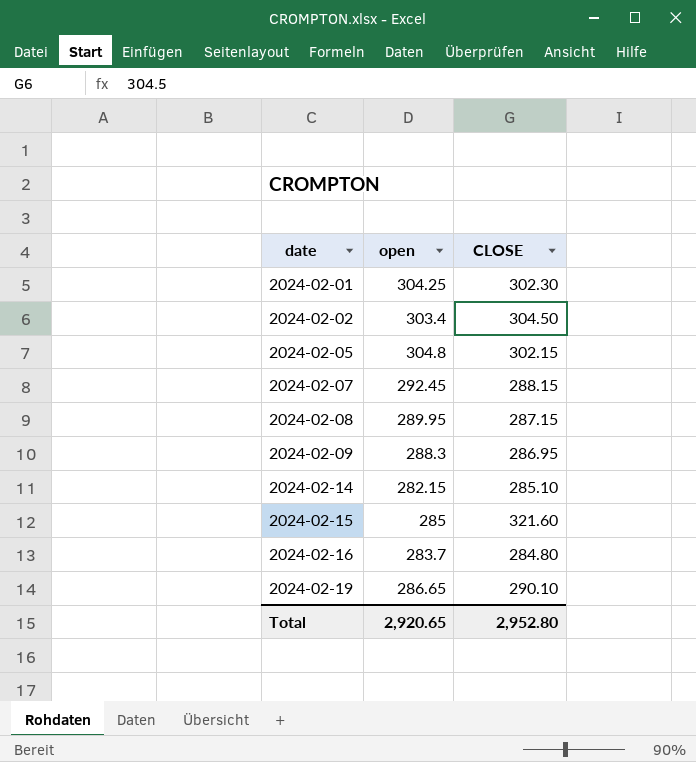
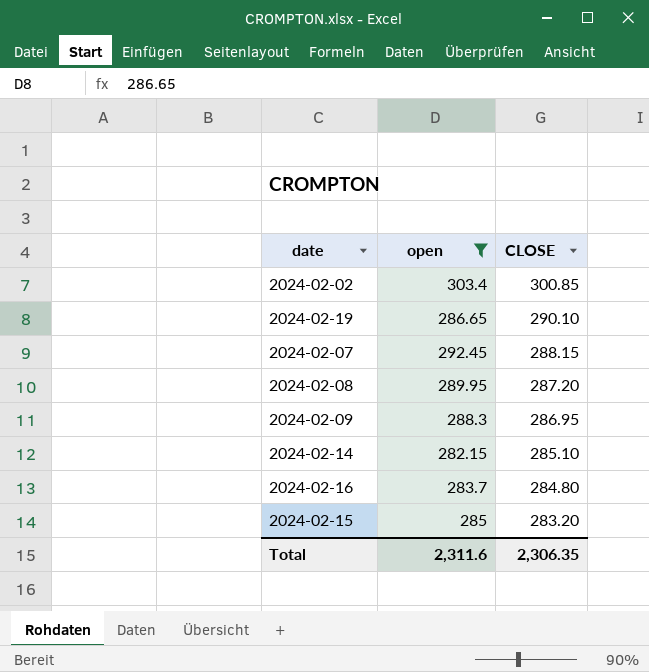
filter: none -> open <= 303.4
row order: date ascending -> CLOSE descending
2024-02-02 | CLOSE: 304.50 -> 300.85
2024-02-08 | CLOSE: 287.15 -> 287.20
2024-02-15 | CLOSE: 321.60 -> 283.20
Total | open: 2,920.65 -> 2,311.6
Total | CLOSE: 2,952.80 -> 2,306.35

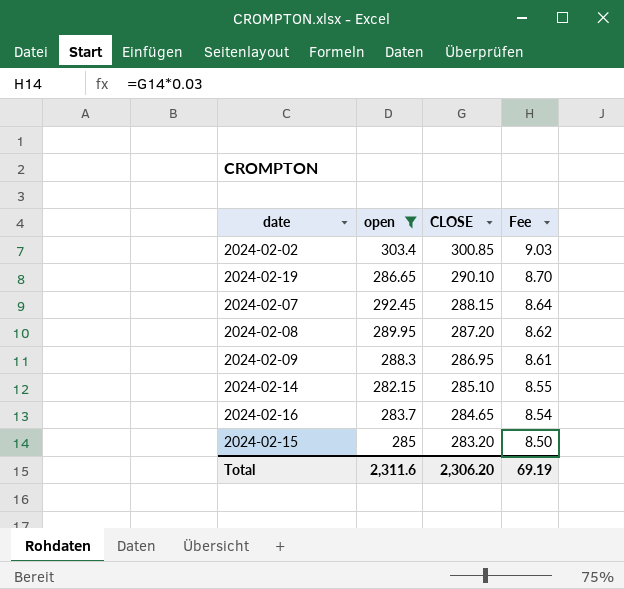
column Fee | formula: none -> [CLOSE] * 0.03
2024-02-16 | CLOSE: 284.80 -> 284.65
Total | CLOSE: 2,306.35 -> 2,306.20

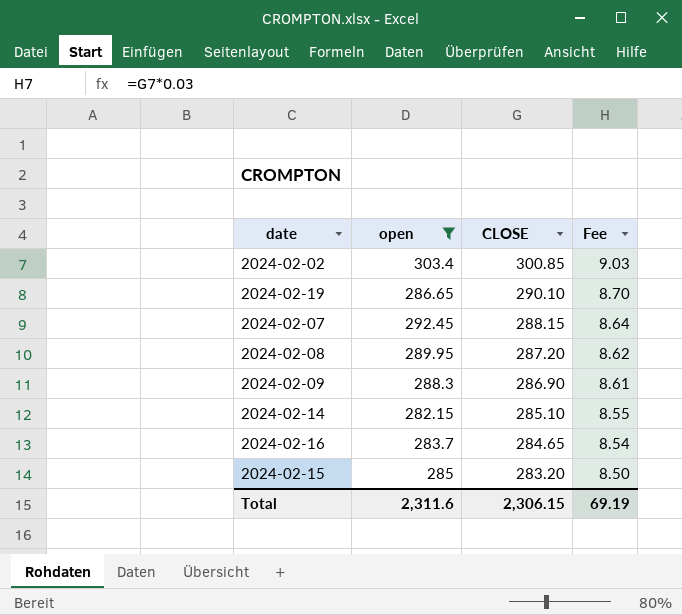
2024-02-09 | CLOSE: 286.95 -> 286.90
Total | CLOSE: 2,306.20 -> 2,306.15

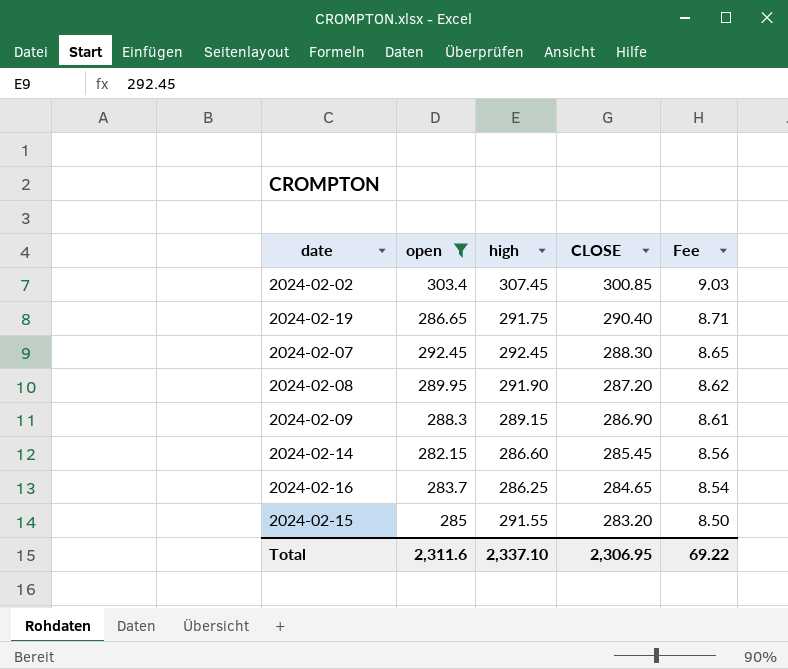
column high | position: none -> 3
2024-02-19 | CLOSE: 290.10 -> 290.40
2024-02-19 | Fee: 8.70 -> 8.71
2024-02-07 | CLOSE: 288.15 -> 288.30
2024-02-07 | Fee: 8.64 -> 8.65
2024-02-14 | CLOSE: 285.10 -> 285.45
2024-02-14 | Fee: 8.55 -> 8.56
Total | CLOSE: 2,306.15 -> 2,306.95
Total | Fee: 69.19 -> 69.22

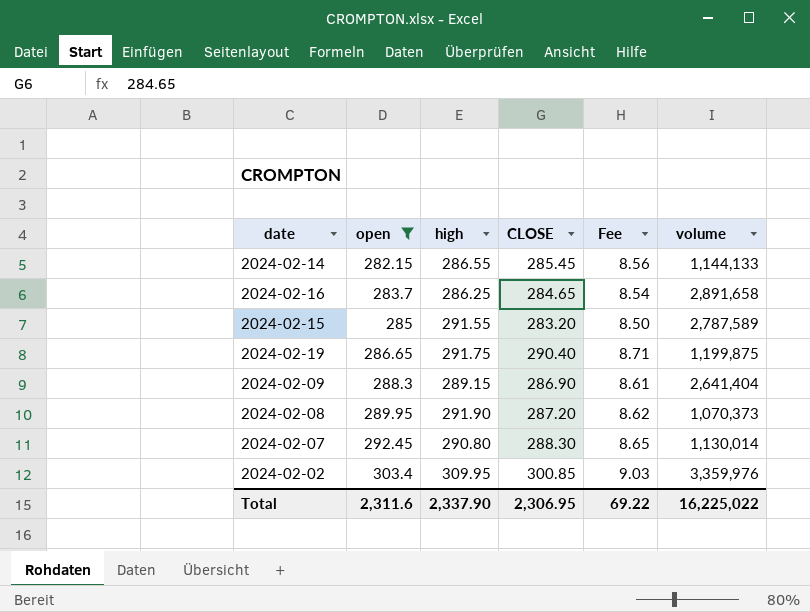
row order: CLOSE descending -> open ascending
column volume | position: none -> 6
2024-02-14 | high: 286.60 -> 286.55
2024-02-07 | high: 292.45 -> 290.80
2024-02-02 | high: 307.45 -> 309.95
Total | high: 2,337.10 -> 2,337.90

